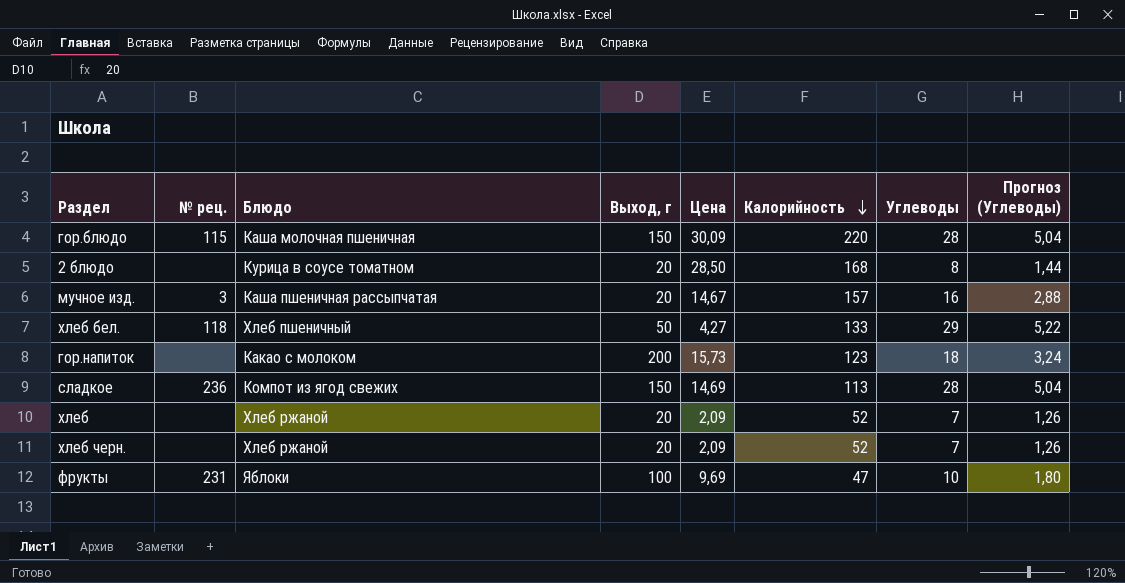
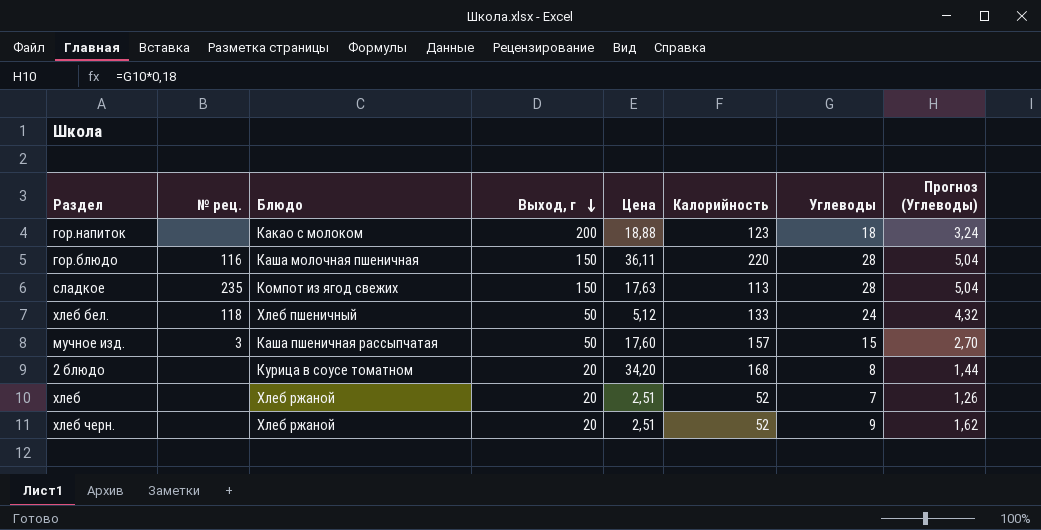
row order: Калорийность descending -> Выход, г descending
row фрукты: 231 | Яблоки | 100 | 9,69 | 47 | 10 | 1,80 -> none
гор.напиток | Цена: 15,73 -> 18,88
гор.блюдо | № рец.: 115 -> 116
гор.блюдо | Цена: 30,09 -> 36,11
сладкое | № рец.: 236 -> 235
сладкое | Цена: 14,69 -> 17,63
хлеб бел. | Цена: 4,27 -> 5,12
хлеб бел. | Углеводы: 29 -> 24
хлеб бел. | Прогноз (Углеводы): 5,22 -> 4,32
мучное изд. | Выход, г: 20 -> 50
мучное изд. | Цена: 14,67 -> 17,60
мучное изд. | Углеводы: 16 -> 15
мучное изд. | Прогноз (Углеводы): 2,88 -> 2,70
2 блюдо | Цена: 28,50 -> 34,20
хлеб | Цена: 2,09 -> 2,51
хлеб черн. | Цена: 2,09 -> 2,51
хлеб черн. | Углеводы: 7 -> 9
хлеб черн. | Прогноз (Углеводы): 1,26 -> 1,62

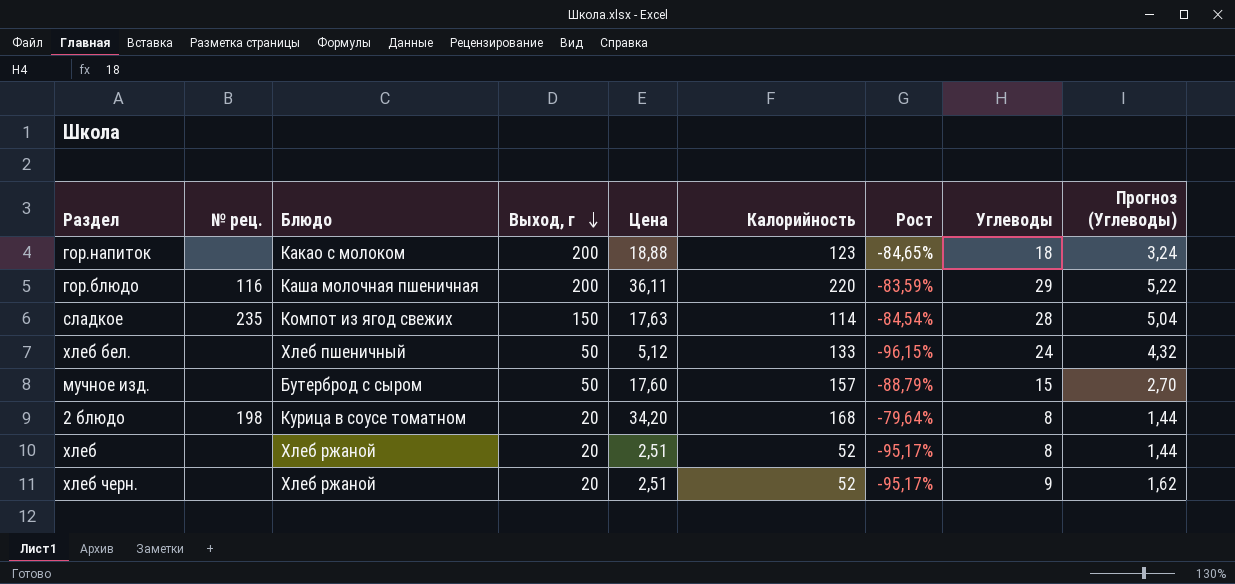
column Рост | formula: none -> ([Цена] - [Калорийность]) / [Калорийность]
гор.блюдо | Выход, г: 150 -> 200
гор.блюдо | Углеводы: 28 -> 29
гор.блюдо | Прогноз (Углеводы): 5,04 -> 5,22
сладкое | Калорийность: 113 -> 114
хлеб бел. | № рец.: 118 -> none
мучное изд. | № рец.: 3 -> none
мучное изд. | Блюдо: Каша пшеничная рассыпчатая -> Бутерброд с сыром
2 блюдо | № рец.: none -> 198
хлеб | Углеводы: 7 -> 8
хлеб | Прогноз (Углеводы): 1,26 -> 1,44

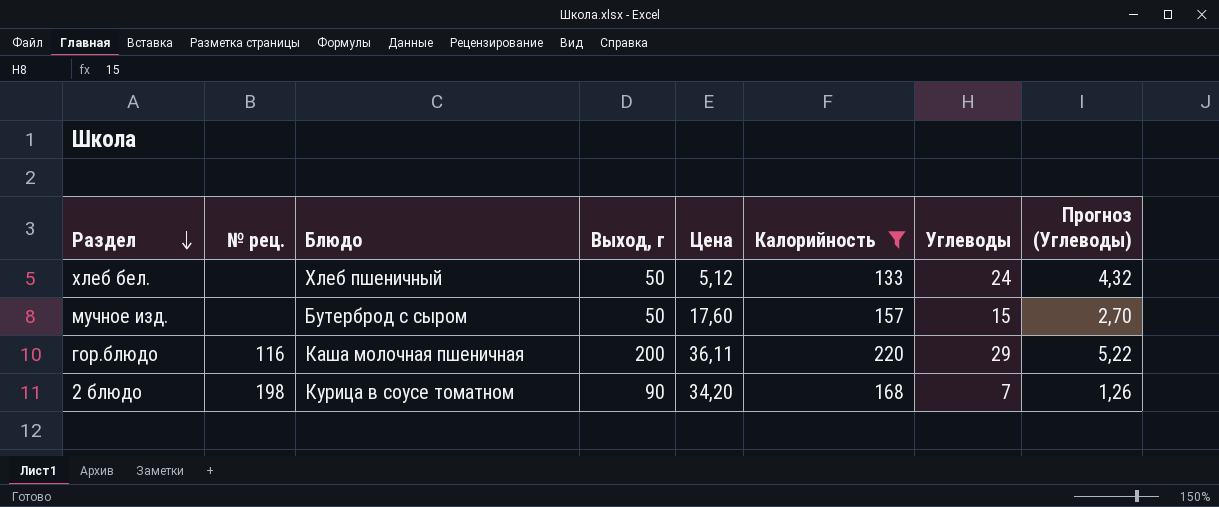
filter: none -> Калорийность >= 133
row order: Выход, г descending -> Раздел descending
column Рост | formula: ([Цена] - [Калорийность]) / [Калорийность] -> none
2 блюдо | Выход, г: 20 -> 90
2 блюдо | Углеводы: 8 -> 7
2 блюдо | Прогноз (Углеводы): 1,44 -> 1,26

